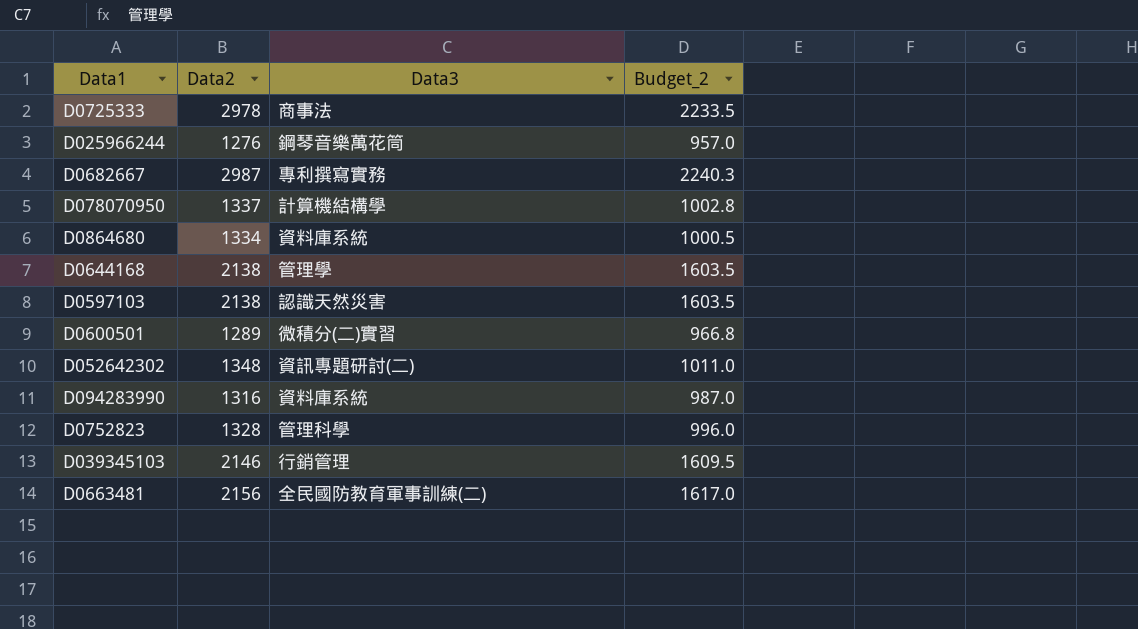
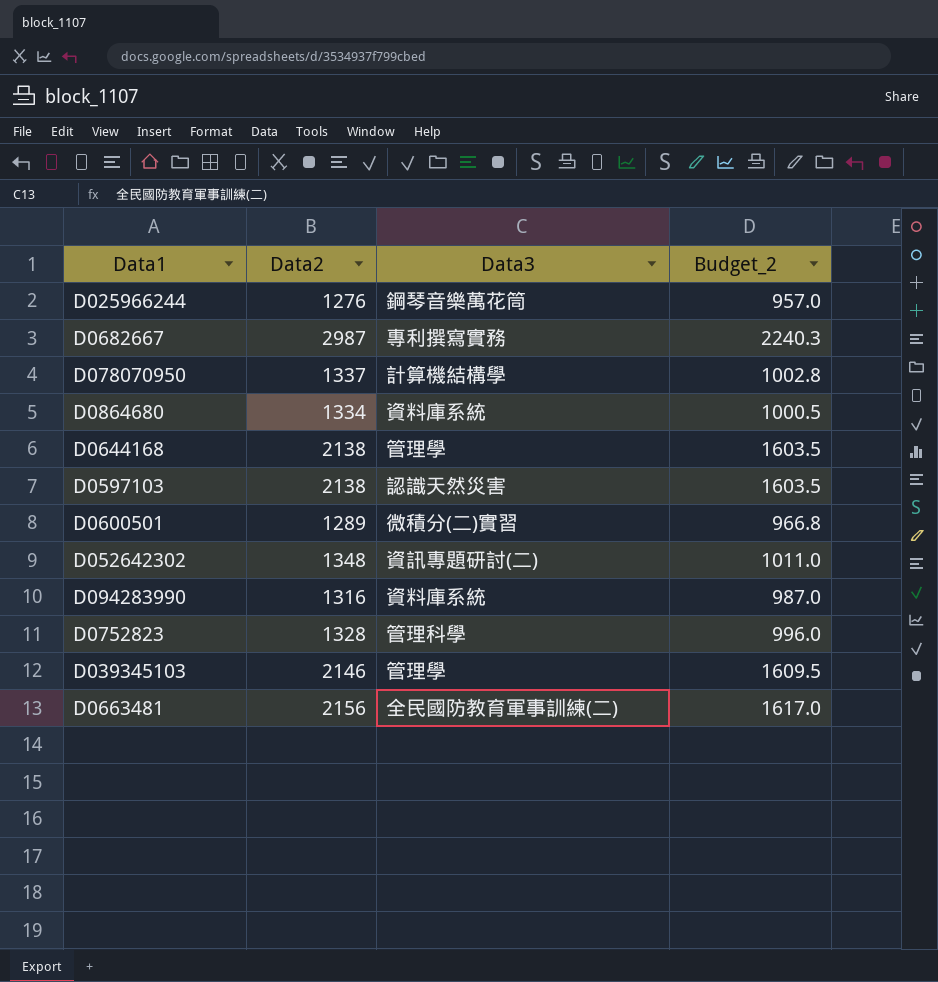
row D0725333: 2978 | 商事法 | 2233.5 -> none
D039345103 | Data3: 行銷管理 -> 管理學

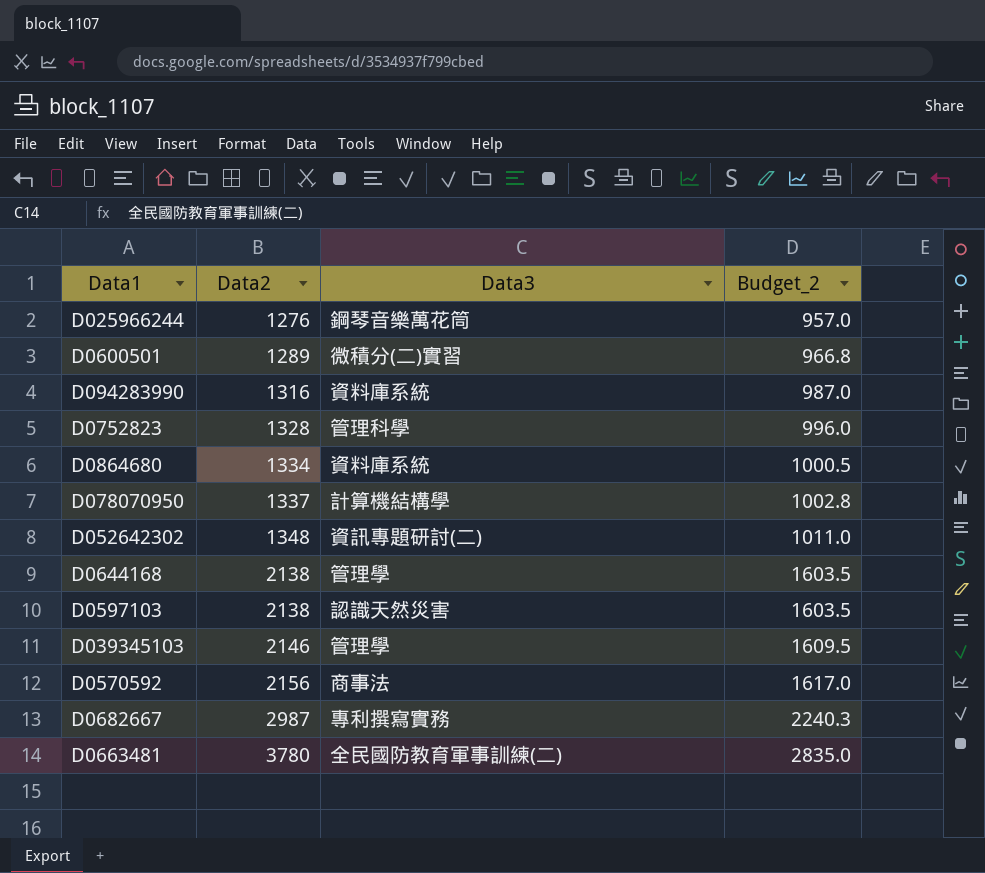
row order: none -> Data2 ascending
row D0570592: none -> 2156 | 商事法 | 1617.0
D0663481 | Data2: 2156 -> 3780
D0663481 | Budget_2: 1617.0 -> 2835.0

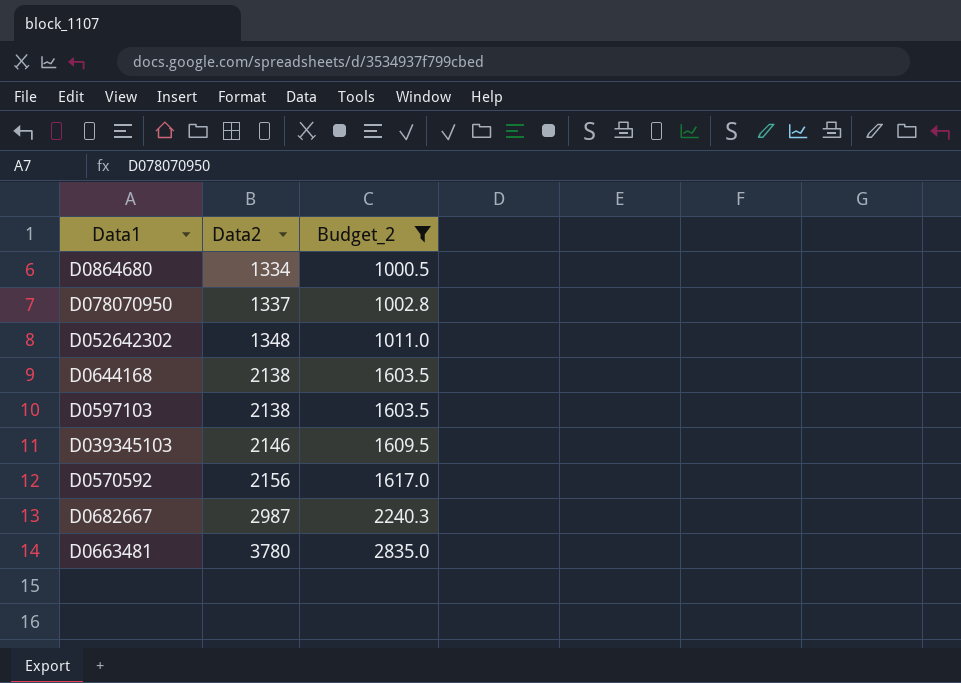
filter: none -> Budget_2 >= 1000.5
column Data3 | position: 3 -> none

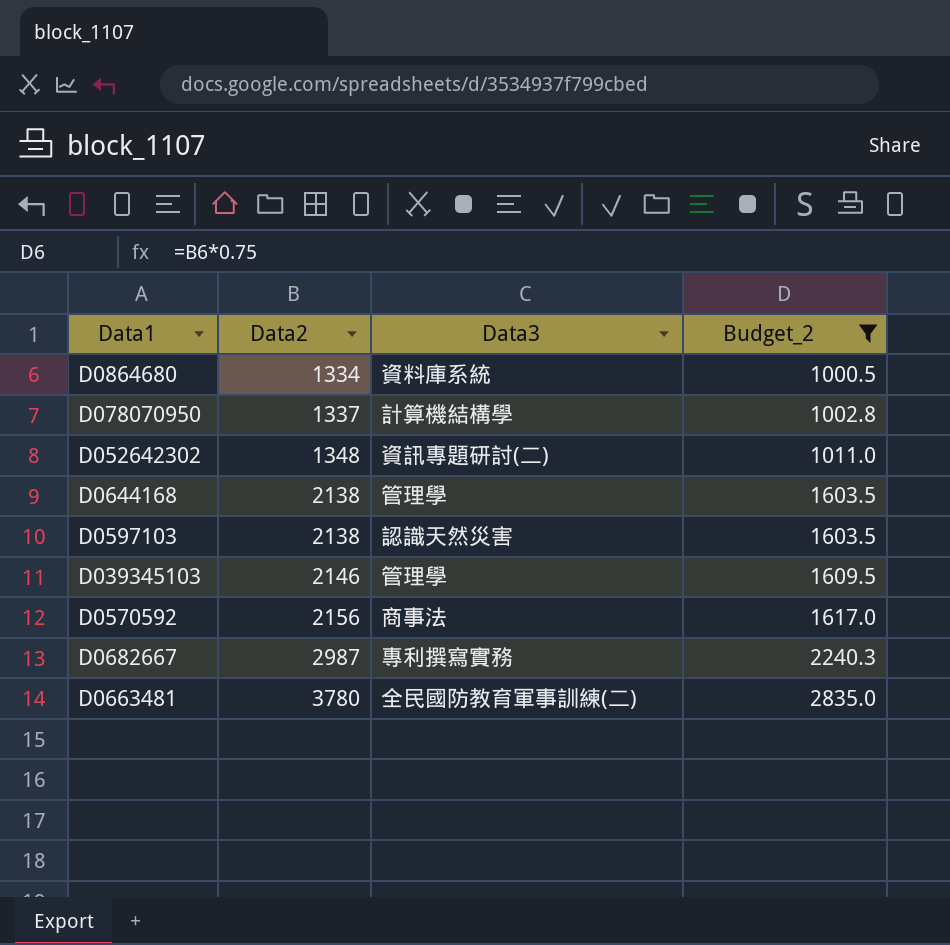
column Data3 | position: none -> 3

